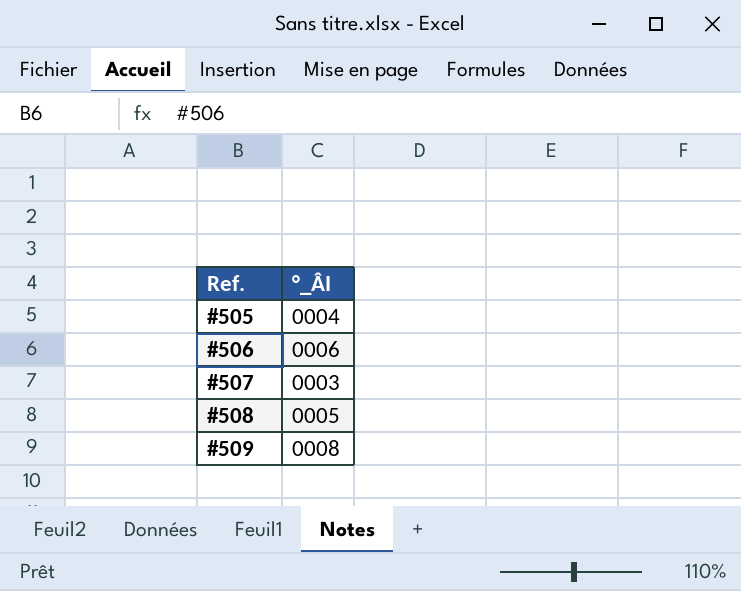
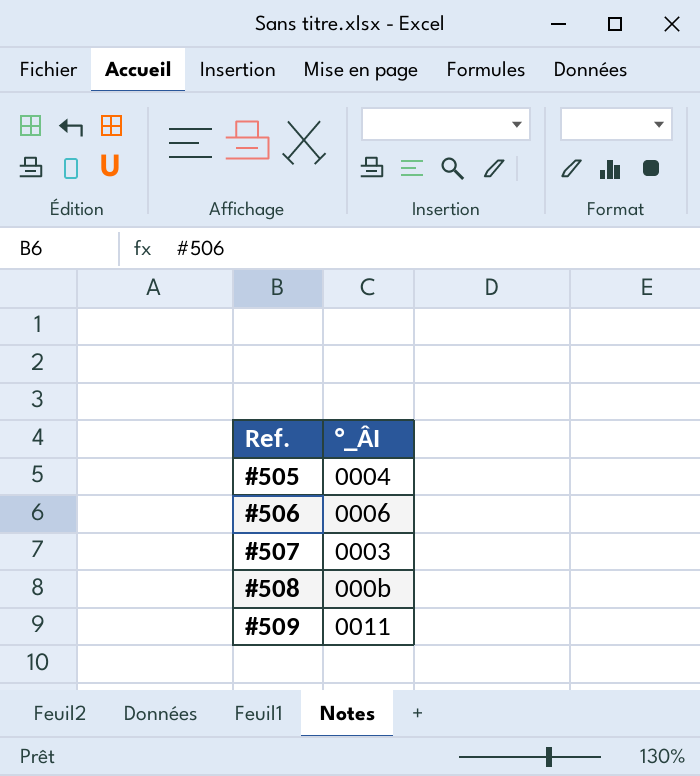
#508 | °_ÂI: 0005 -> 000b
#509 | °_ÂI: 0008 -> 0011

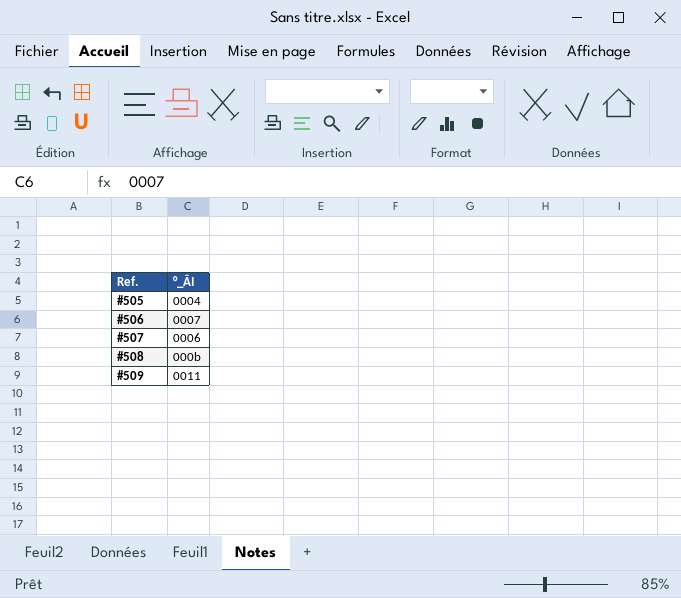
#506 | °_ÂI: 0006 -> 0007
#507 | °_ÂI: 0003 -> 0006

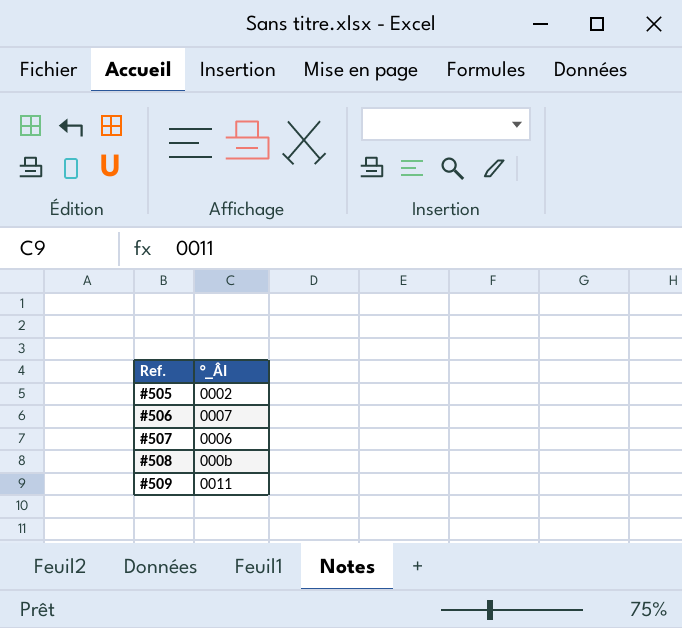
#505 | °_ÂI: 0004 -> 0002

